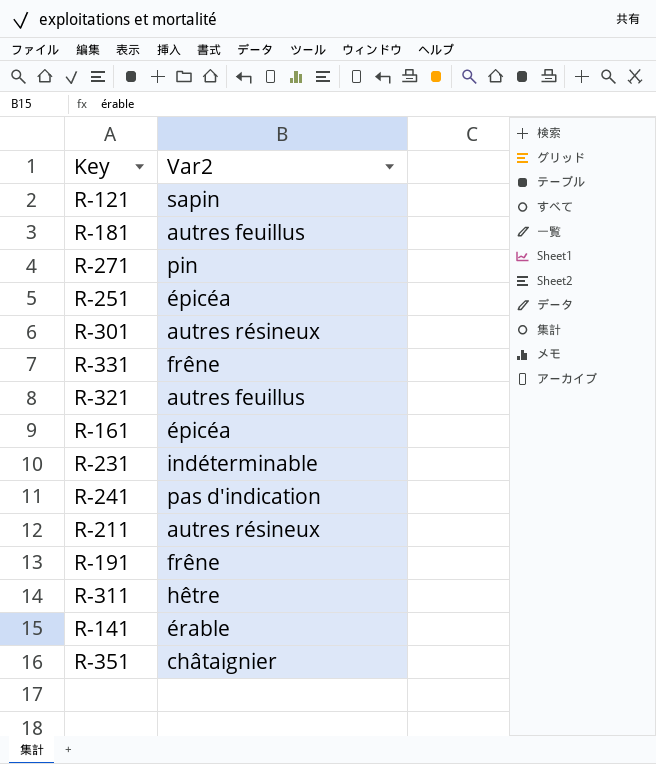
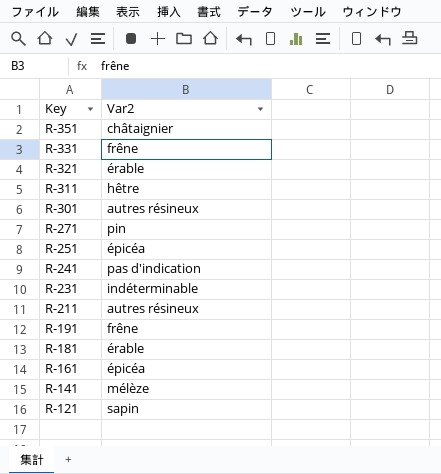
row order: none -> Key descending
R-321 | Var2: autres feuillus -> érable
R-181 | Var2: autres feuillus -> érable
R-141 | Var2: érable -> mélèze

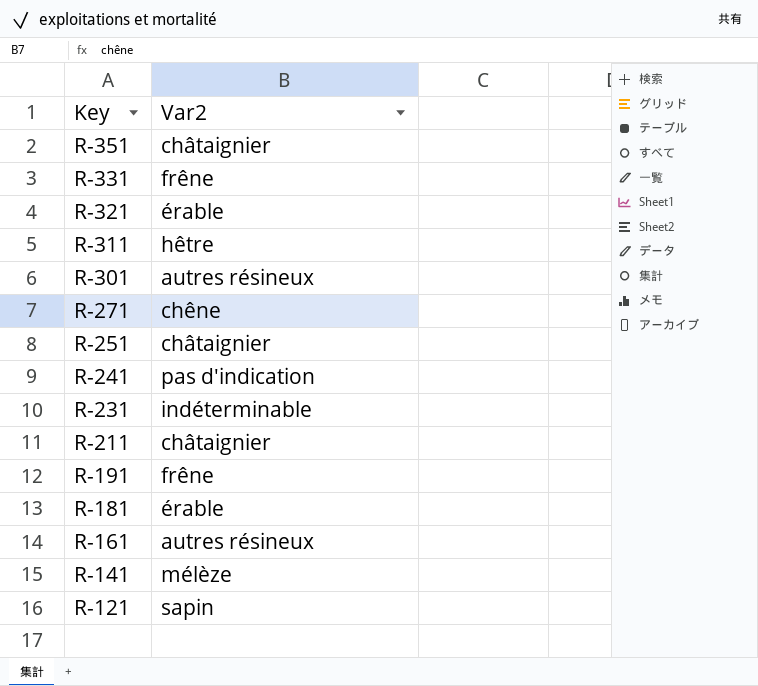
R-271 | Var2: pin -> chêne
R-251 | Var2: épicéa -> châtaignier
R-211 | Var2: autres résineux -> châtaignier
R-161 | Var2: épicéa -> autres résineux

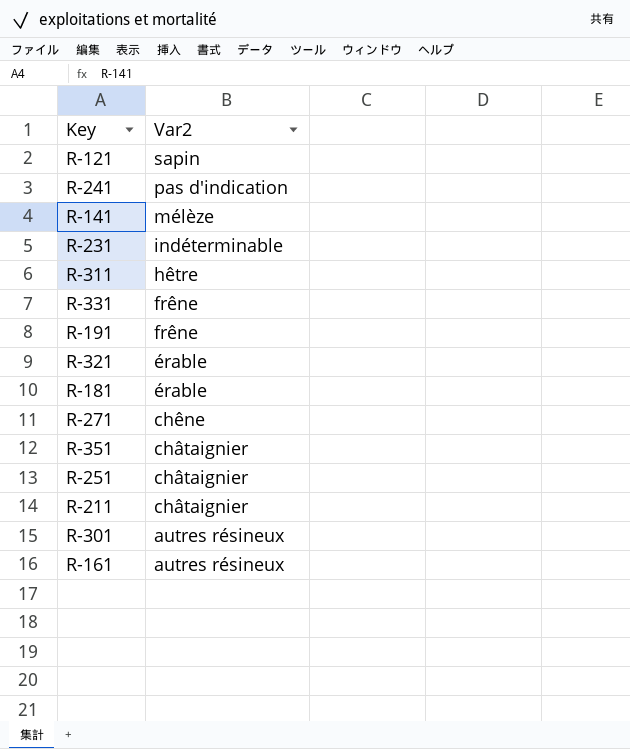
row order: Key descending -> Var2 descending

